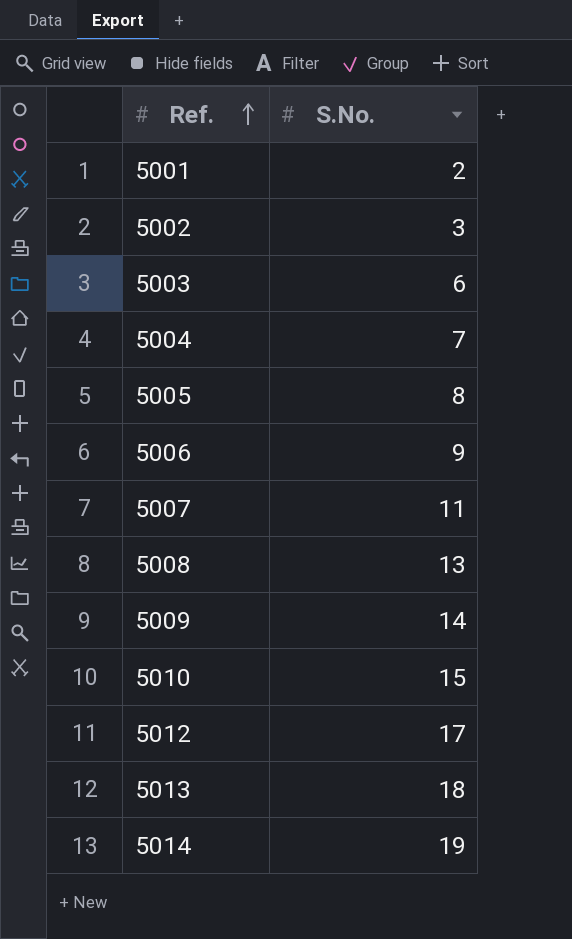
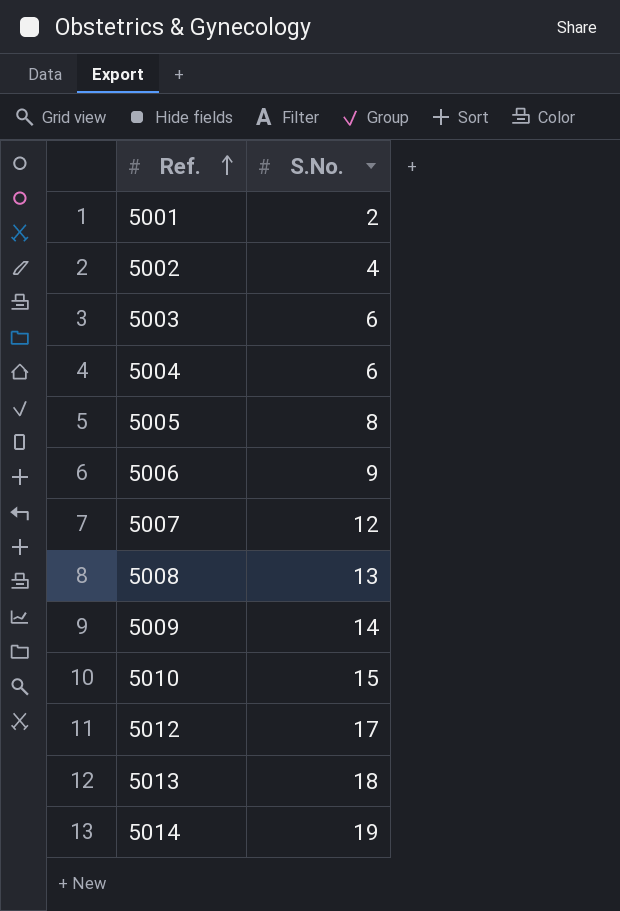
5002 | S.No.: 3 -> 4
5004 | S.No.: 7 -> 6
5007 | S.No.: 11 -> 12

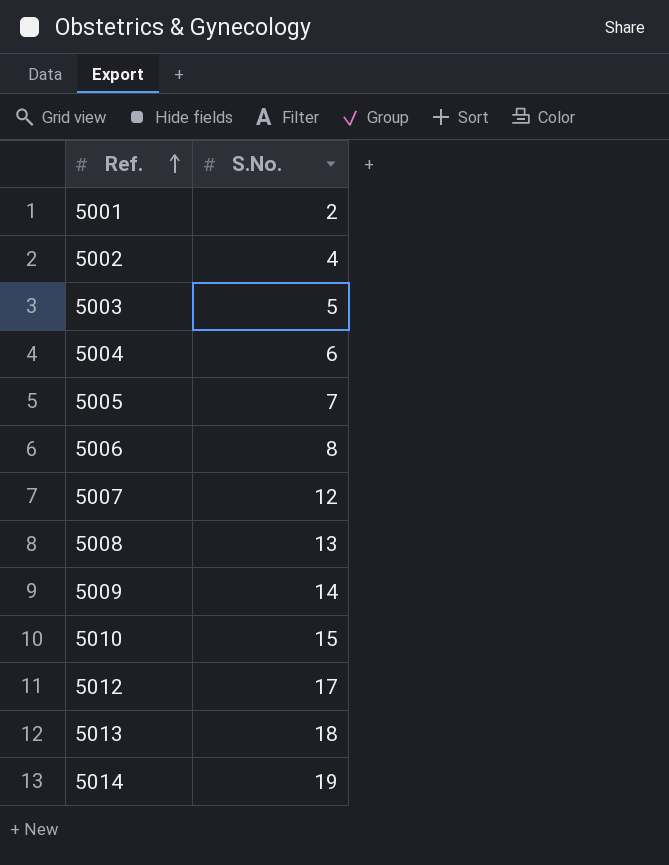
5003 | S.No.: 6 -> 5
5005 | S.No.: 8 -> 7
5006 | S.No.: 9 -> 8

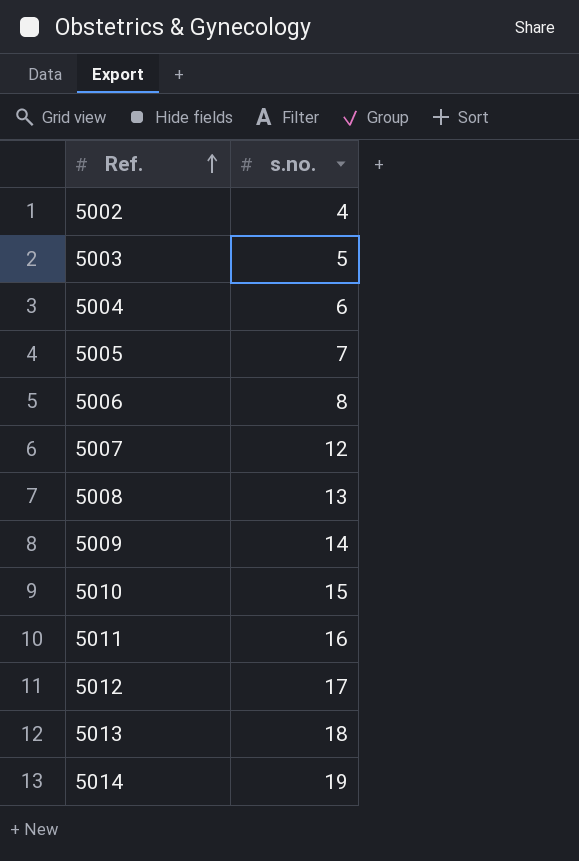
column name: S.No. -> s.no.
row 5001: 2 -> none
row 5011: none -> 16

